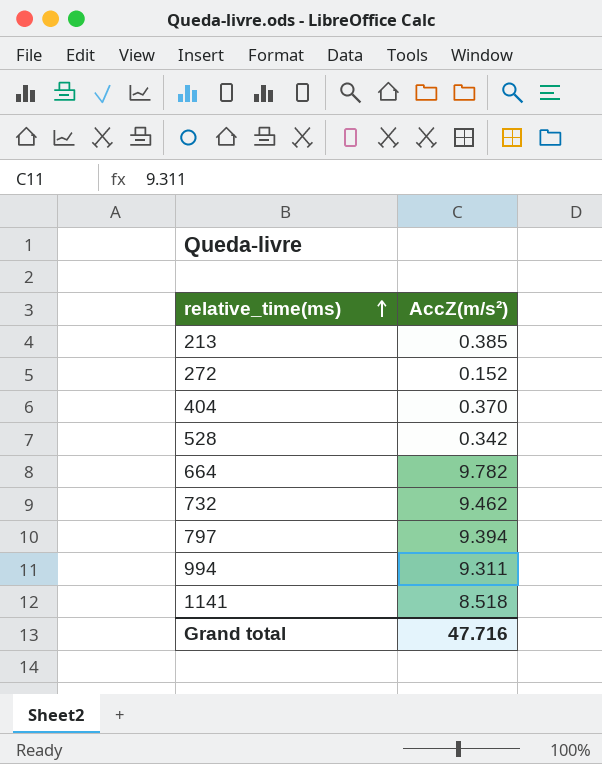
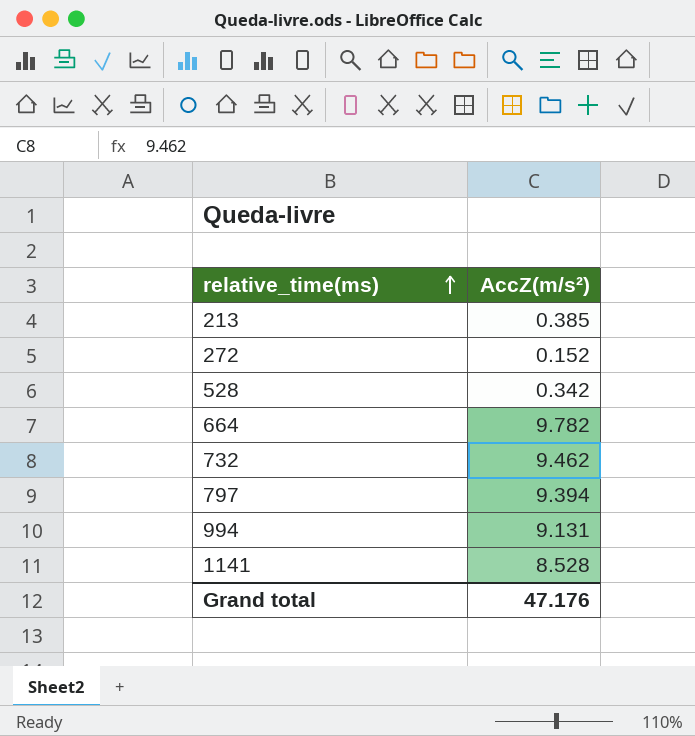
row 404: 0.370 -> none
994 | AccZ(m/s²): 9.311 -> 9.131
1141 | AccZ(m/s²): 8.518 -> 8.528
Grand total | AccZ(m/s²): 47.716 -> 47.176

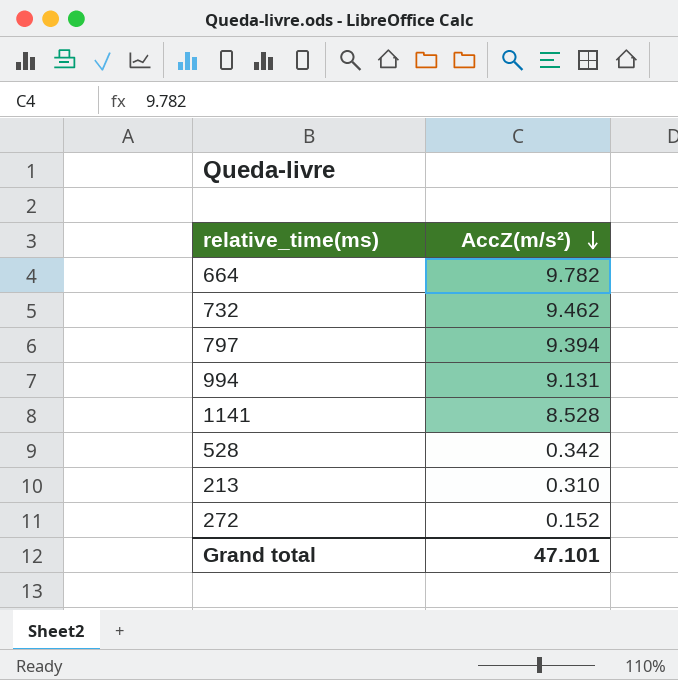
row order: relative_time(ms) ascending -> AccZ(m/s²) descending
213 | AccZ(m/s²): 0.385 -> 0.310
Grand total | AccZ(m/s²): 47.176 -> 47.101

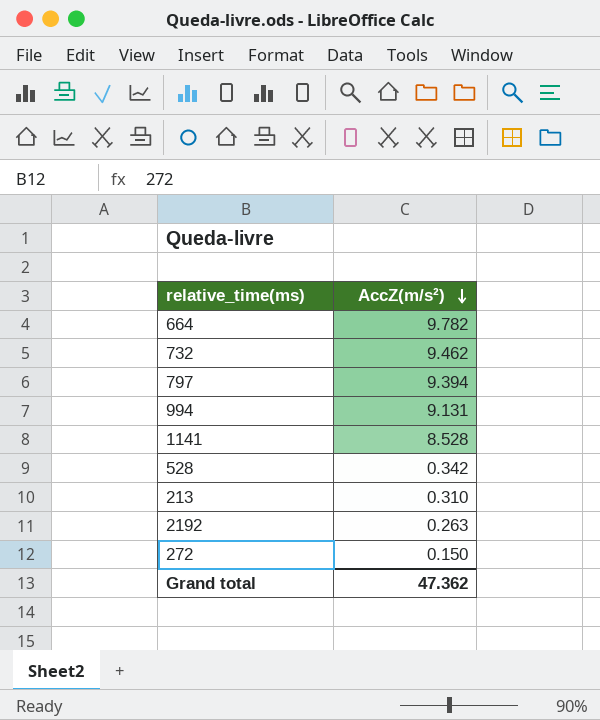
row 2192: none -> 0.263
272 | AccZ(m/s²): 0.152 -> 0.150
Grand total | AccZ(m/s²): 47.101 -> 47.362

